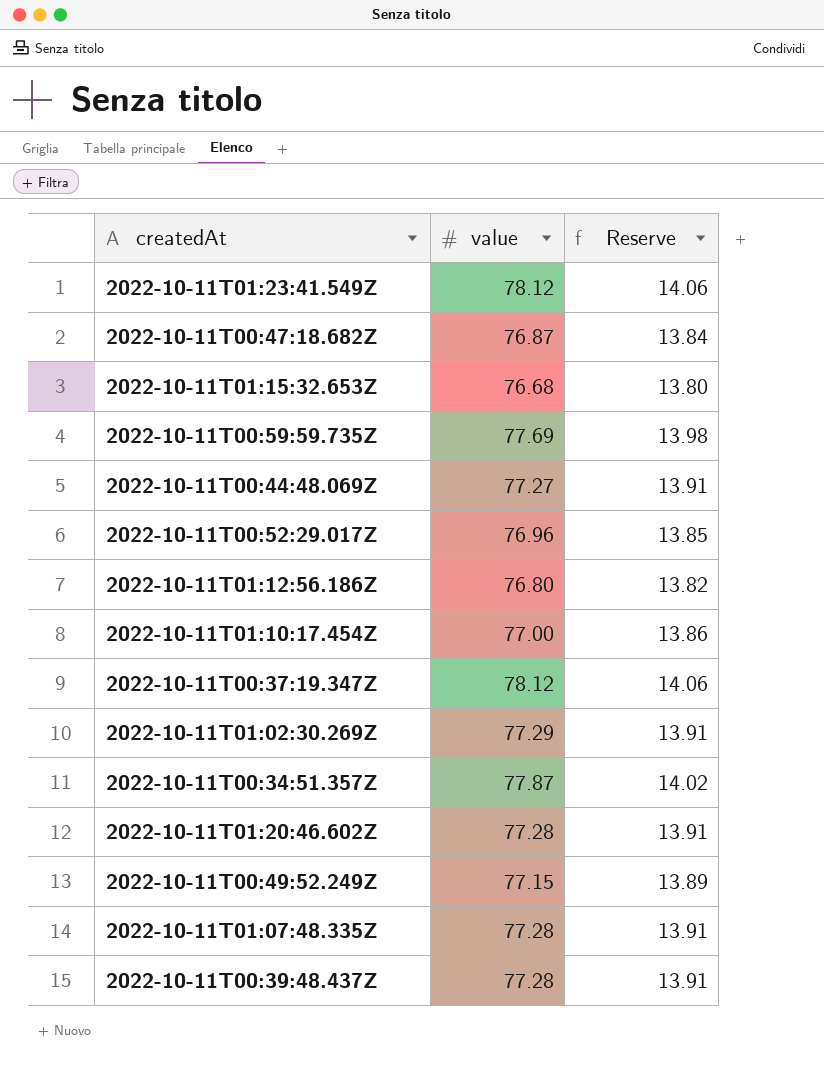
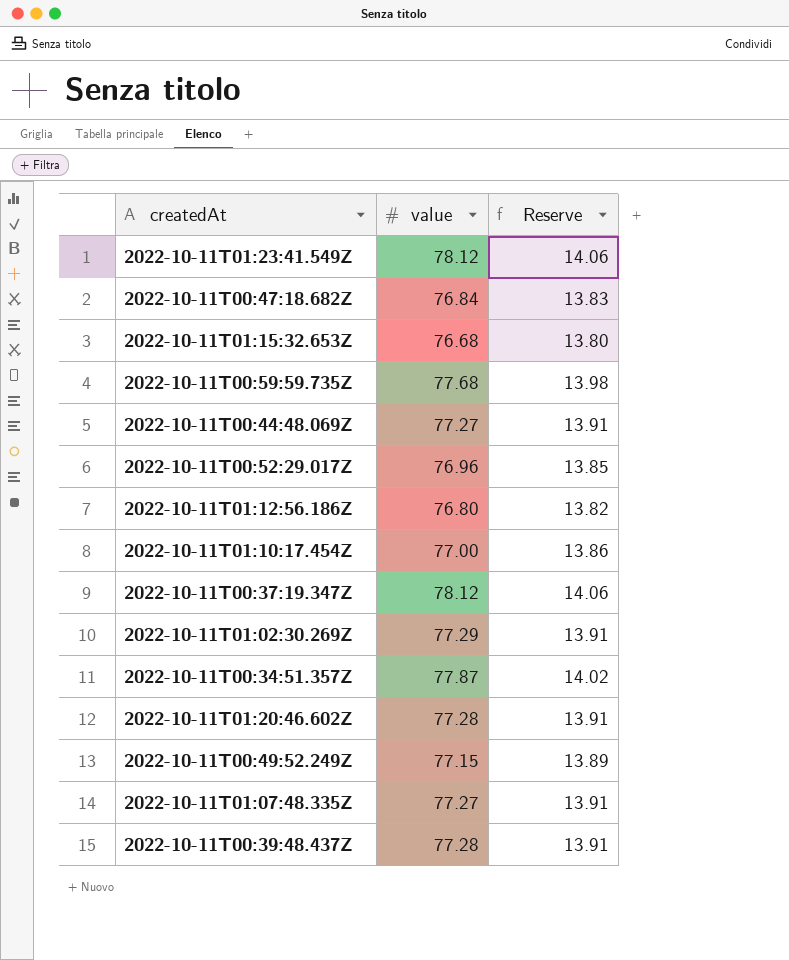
2022-10-11T00:47:18.682Z | value: 76.87 -> 76.84
2022-10-11T00:47:18.682Z | Reserve: 13.84 -> 13.83
2022-10-11T00:59:59.735Z | value: 77.69 -> 77.68
2022-10-11T01:07:48.335Z | value: 77.28 -> 77.27

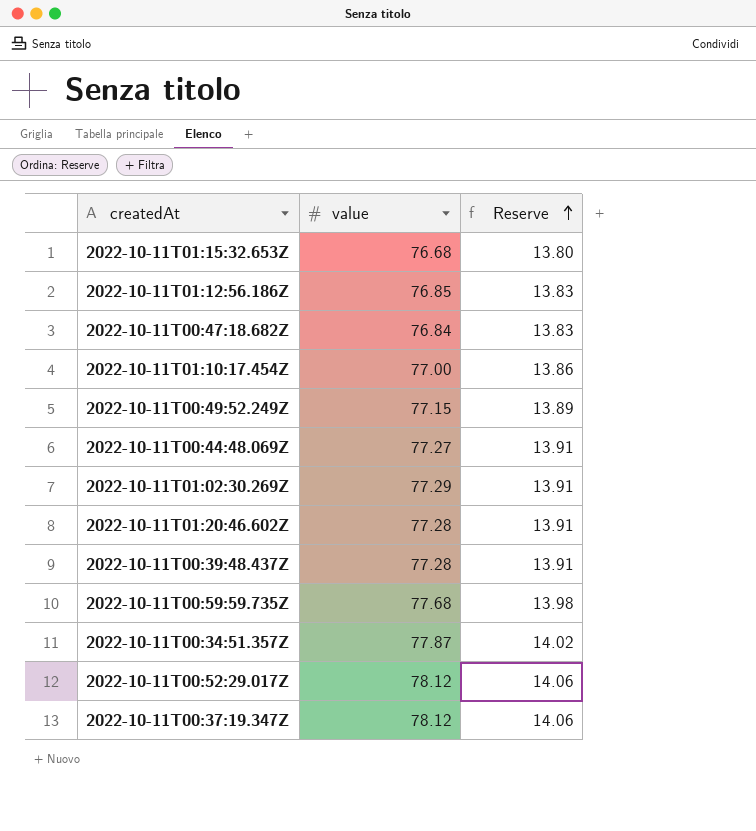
row order: none -> Reserve ascending
row 2022-10-11T01:23:41.549Z: 78.12 | 14.06 -> none
row 2022-10-11T01:07:48.335Z: 77.27 | 13.91 -> none
2022-10-11T01:12:56.186Z | value: 76.80 -> 76.85
2022-10-11T01:12:56.186Z | Reserve: 13.82 -> 13.83
2022-10-11T00:52:29.017Z | value: 76.96 -> 78.12
2022-10-11T00:52:29.017Z | Reserve: 13.85 -> 14.06

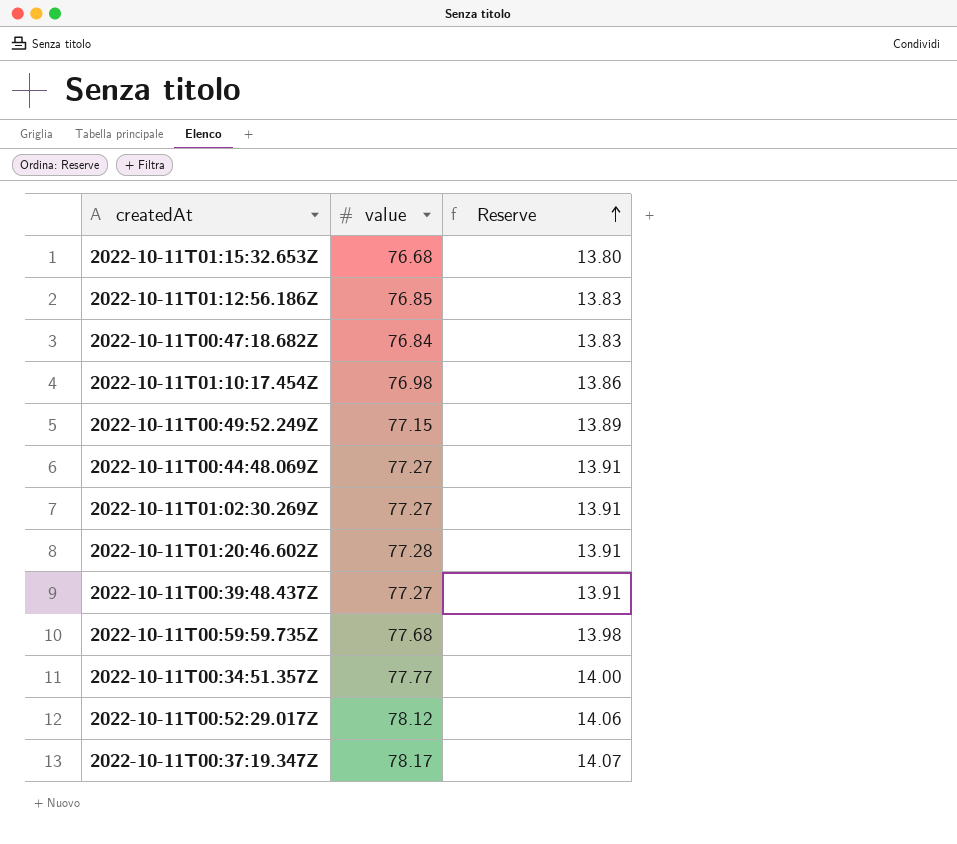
2022-10-11T01:10:17.454Z | value: 77.00 -> 76.98
2022-10-11T01:02:30.269Z | value: 77.29 -> 77.27
2022-10-11T00:39:48.437Z | value: 77.28 -> 77.27
2022-10-11T00:34:51.357Z | value: 77.87 -> 77.77
2022-10-11T00:34:51.357Z | Reserve: 14.02 -> 14.00
2022-10-11T00:37:19.347Z | value: 78.12 -> 78.17
2022-10-11T00:37:19.347Z | Reserve: 14.06 -> 14.07

